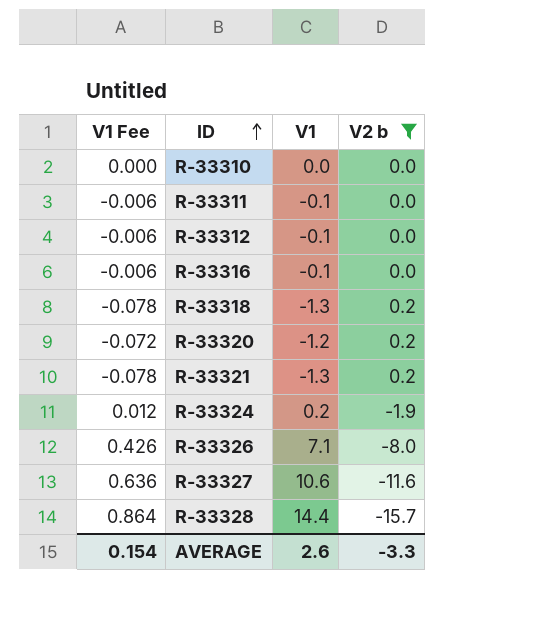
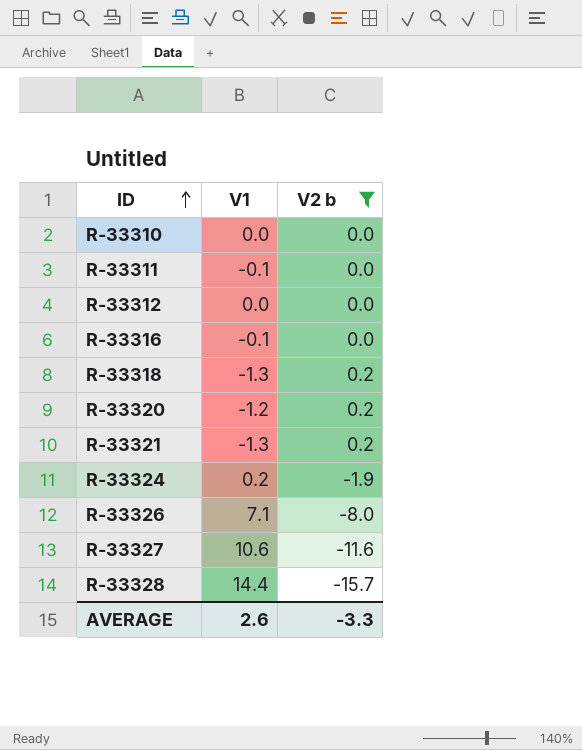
column V1 Fee | formula: [V1] * 0.06 -> none
R-33312 | V1: -0.1 -> 0.0

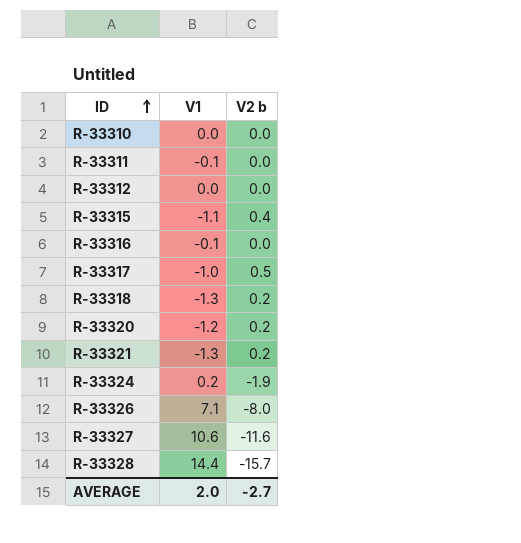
filter: V2 b <= 0.2 -> none
AVERAGE | V1: 2.6 -> 2.0
AVERAGE | V2 b: -3.3 -> -2.7

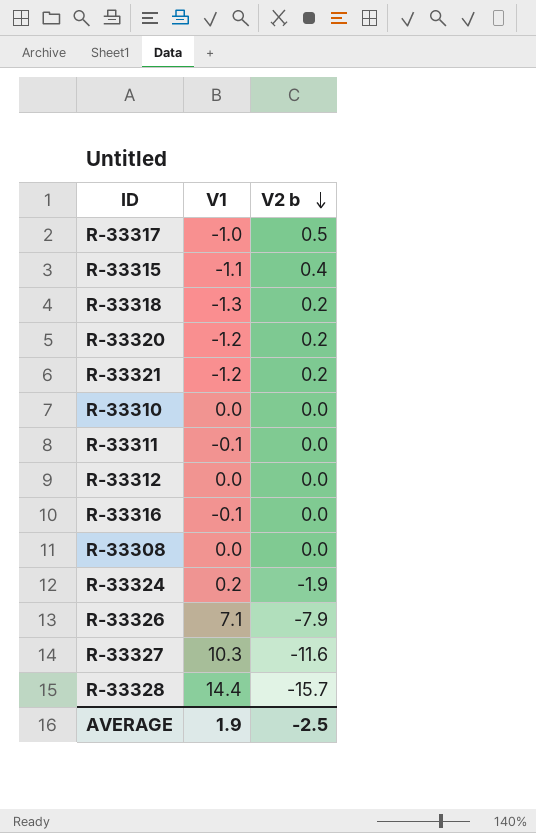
row order: ID ascending -> V2 b descending
R-33321 | V1: -1.3 -> -1.2
row R-33308: none -> 0.0 | 0.0
R-33326 | V2 b: -8.0 -> -7.9
R-33327 | V1: 10.6 -> 10.3
AVERAGE | V1: 2.0 -> 1.9
AVERAGE | V2 b: -2.7 -> -2.5

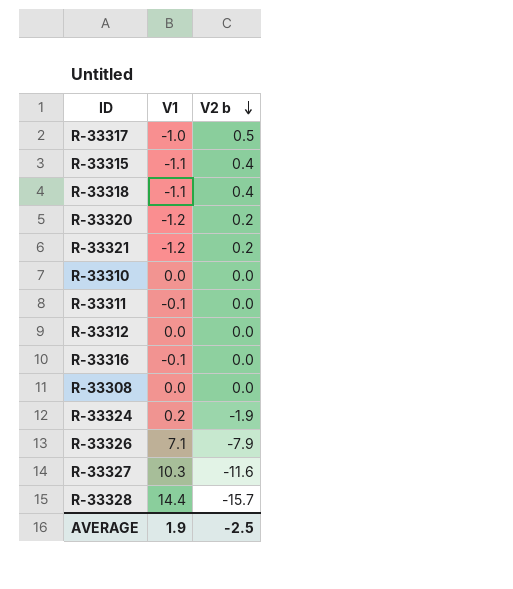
R-33318 | V1: -1.3 -> -1.1
R-33318 | V2 b: 0.2 -> 0.4

